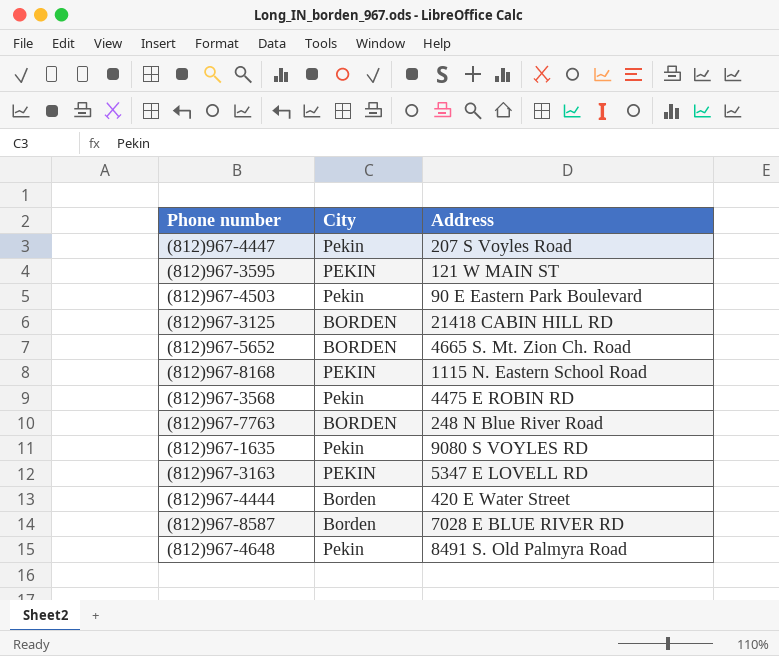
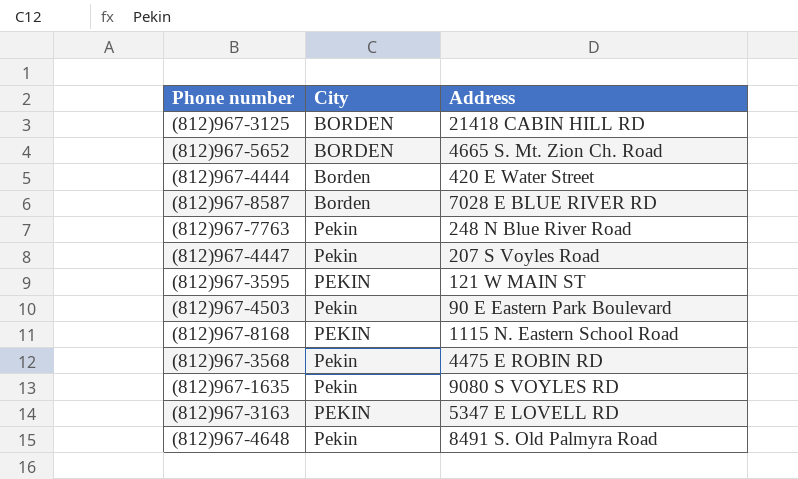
row order: none -> City ascending
(812)967-7763 | City: BORDEN -> Pekin

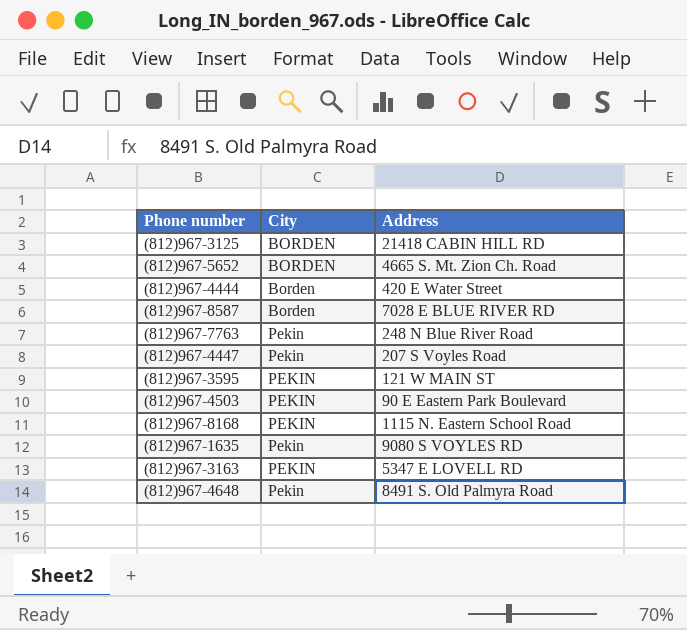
row (812)967-3568: Pekin | 4475 E ROBIN RD -> none
(812)967-4503 | City: Pekin -> PEKIN

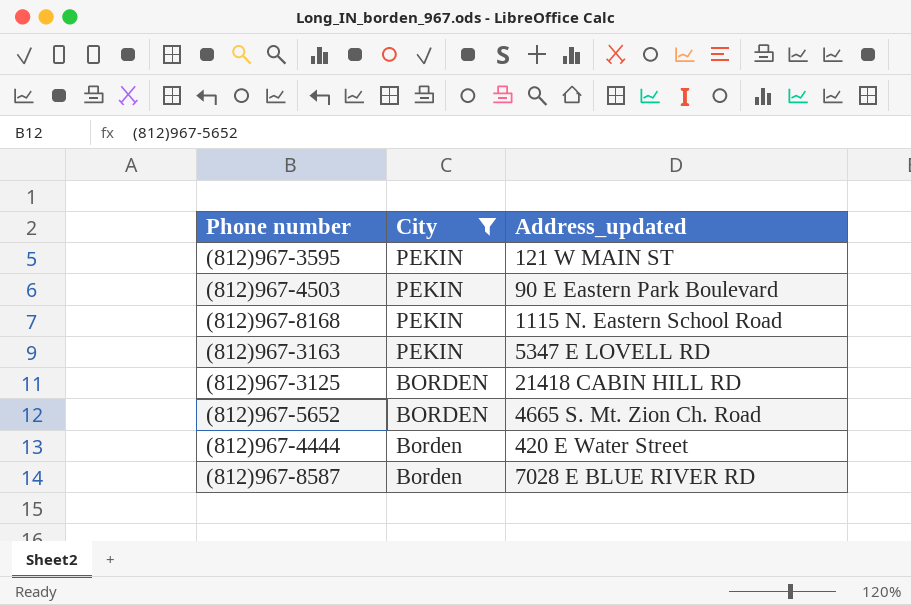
filter: none -> City != Pekin
row order: City ascending -> City descending
column name: Address -> Address_updated

